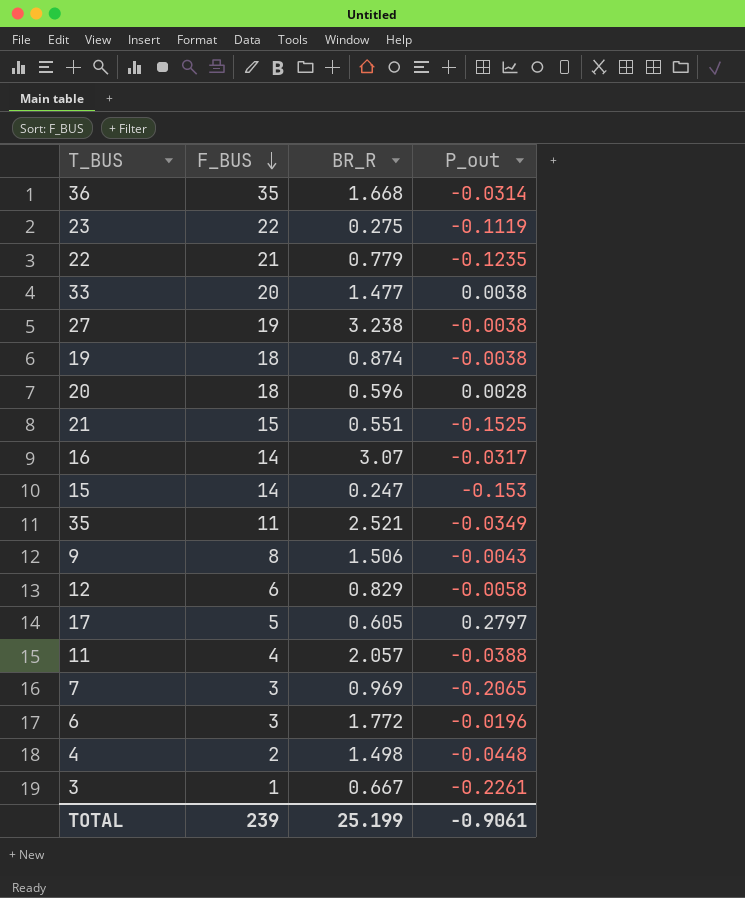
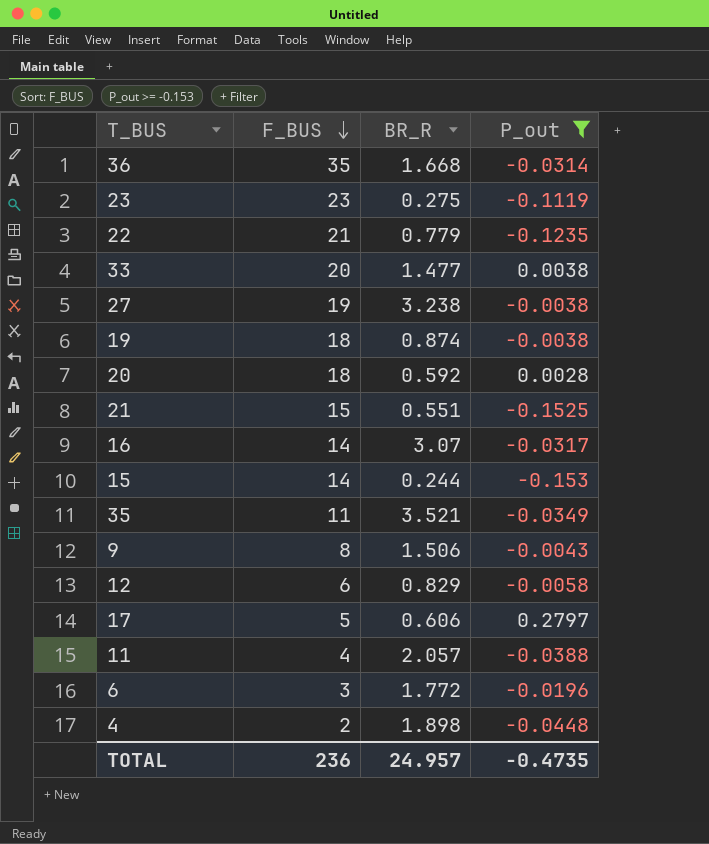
filter: none -> P_out >= -0.153
23 | F_BUS: 22 -> 23
20 | BR_R: 0.596 -> 0.592
15 | BR_R: 0.247 -> 0.244
35 | BR_R: 2.521 -> 3.521
17 | BR_R: 0.605 -> 0.606
4 | BR_R: 1.498 -> 1.898
TOTAL | F_BUS: 239 -> 236
TOTAL | BR_R: 25.199 -> 24.957
TOTAL | P_out: -0.9061 -> -0.4735

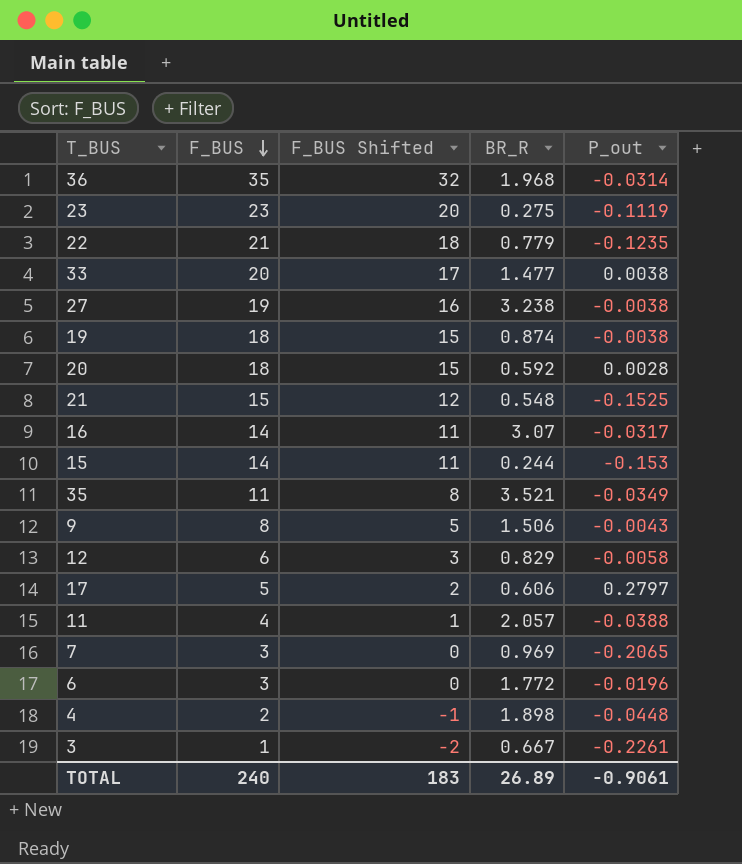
filter: P_out >= -0.153 -> none
column F_BUS Shifted | formula: none -> [F_BUS] - 3
36 | BR_R: 1.668 -> 1.968
21 | BR_R: 0.551 -> 0.548
TOTAL | F_BUS: 236 -> 240
TOTAL | BR_R: 24.957 -> 26.89
TOTAL | P_out: -0.4735 -> -0.9061

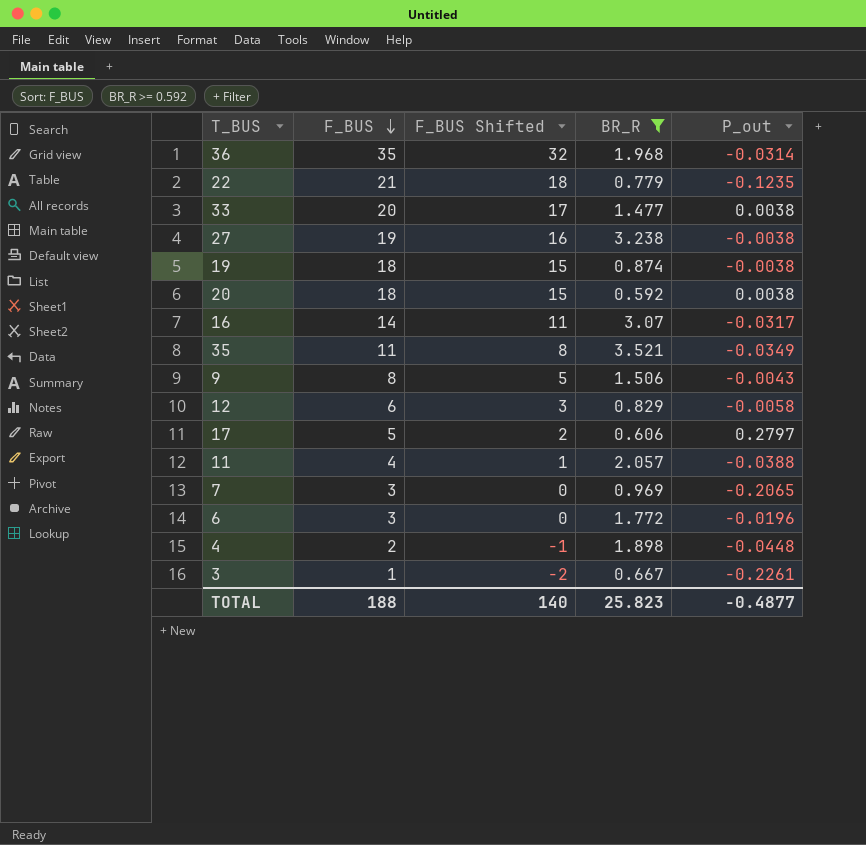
filter: none -> BR_R >= 0.592
20 | P_out: 0.0028 -> 0.0038
TOTAL | F_BUS: 240 -> 188
TOTAL | F_BUS Shifted: 183 -> 140
TOTAL | BR_R: 26.89 -> 25.823
TOTAL | P_out: -0.9061 -> -0.4877

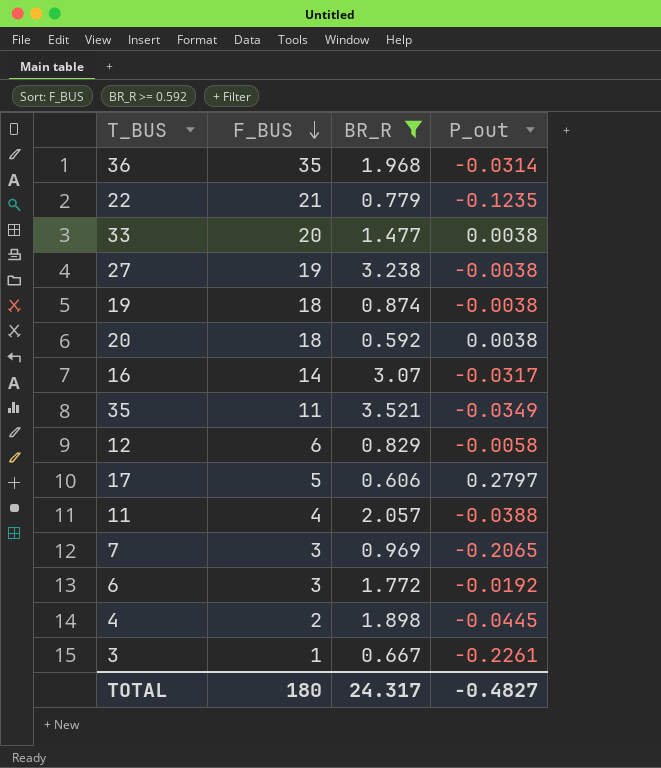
column F_BUS Shifted | formula: [F_BUS] - 3 -> none
row 9: 8 | 5 | 1.506 | -0.0043 -> none
6 | P_out: -0.0196 -> -0.0192
4 | P_out: -0.0448 -> -0.0445
TOTAL | F_BUS: 188 -> 180
TOTAL | BR_R: 25.823 -> 24.317
TOTAL | P_out: -0.4877 -> -0.4827

